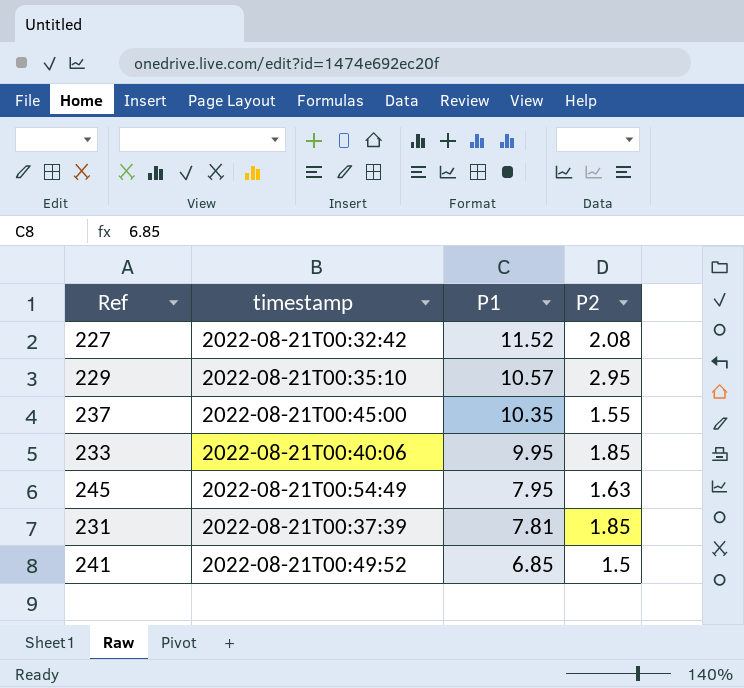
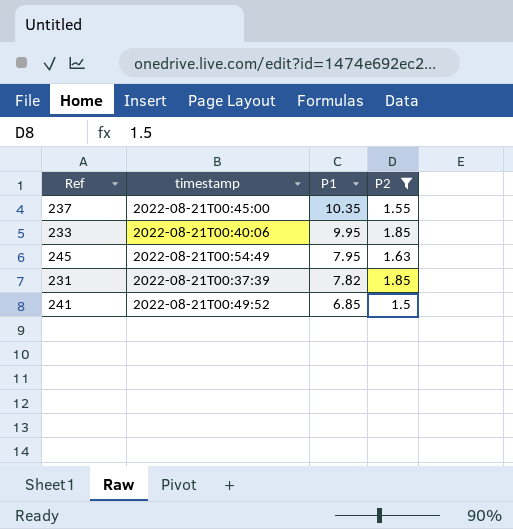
filter: none -> P2 <= 1.85
231 | P1: 7.81 -> 7.82

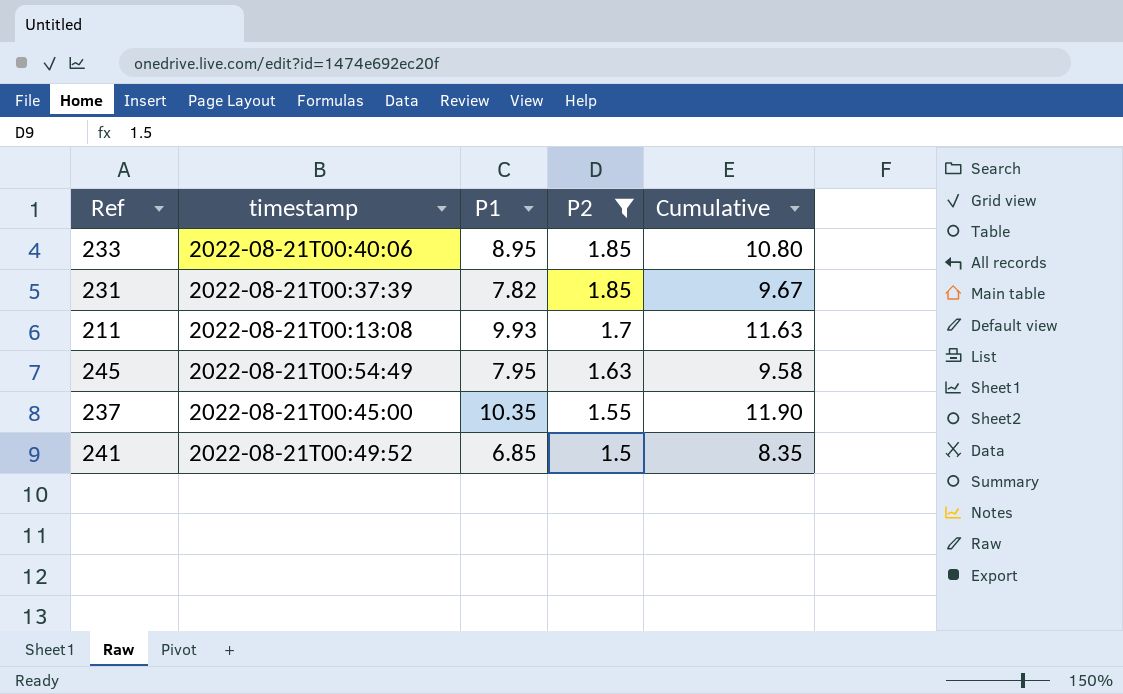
row order: P1 descending -> P2 descending
column Cumulative | formula: none -> [P1] + [P2]
233 | P1: 9.95 -> 8.95
row 211: none -> 2022-08-21T00:13:08 | 9.93 | 1.7 | 11.63

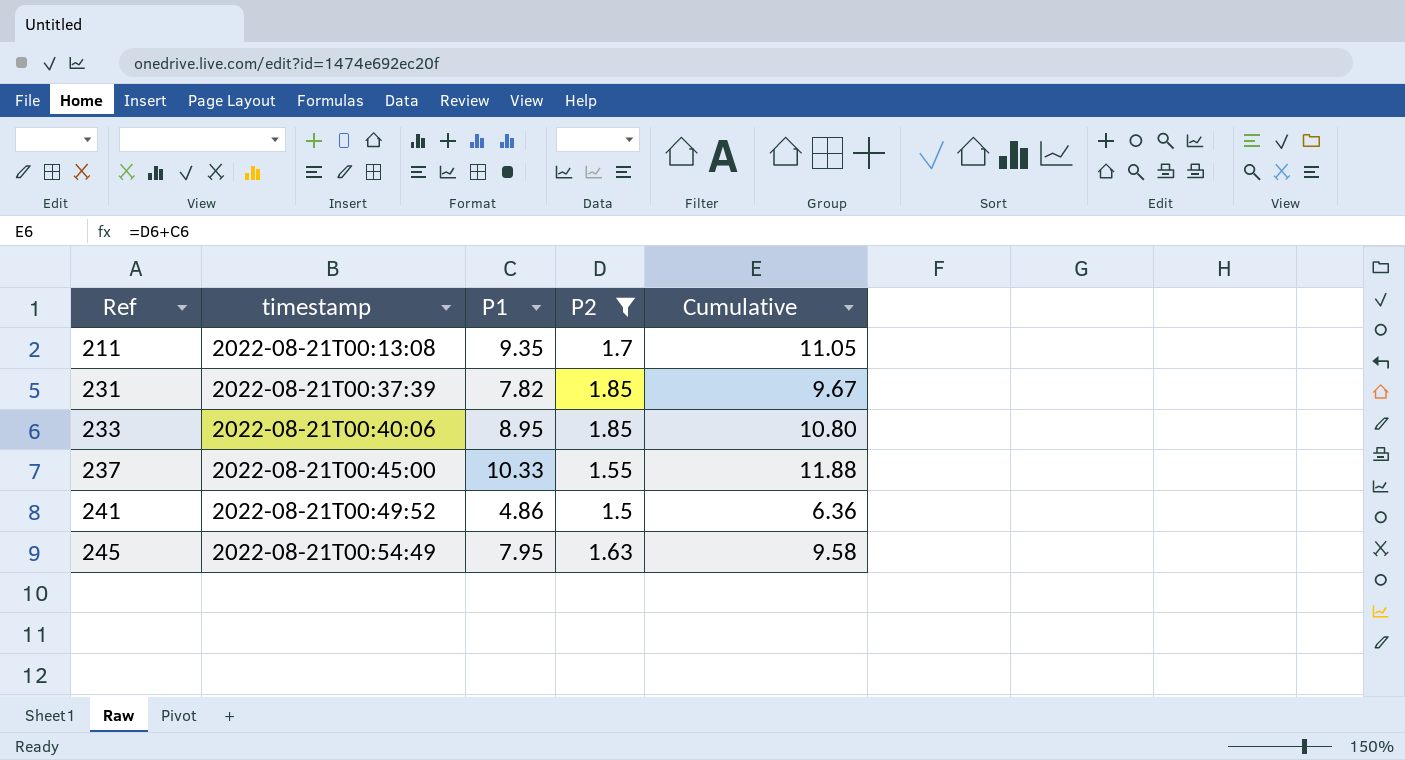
row order: P2 descending -> Ref ascending
211 | P1: 9.93 -> 9.35
211 | Cumulative: 11.63 -> 11.05
237 | P1: 10.35 -> 10.33
237 | Cumulative: 11.90 -> 11.88
241 | P1: 6.85 -> 4.86
241 | Cumulative: 8.35 -> 6.36

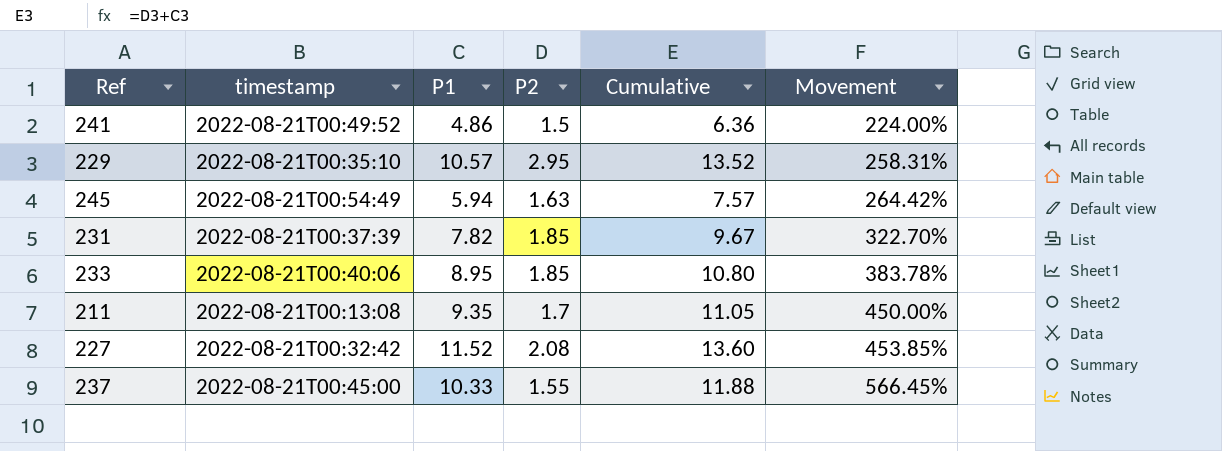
filter: P2 <= 1.85 -> none
row order: Ref ascending -> Movement ascending
column Movement | formula: none -> ([P1] - [P2]) / [P2]
245 | P1: 7.95 -> 5.94
245 | Cumulative: 9.58 -> 7.57

